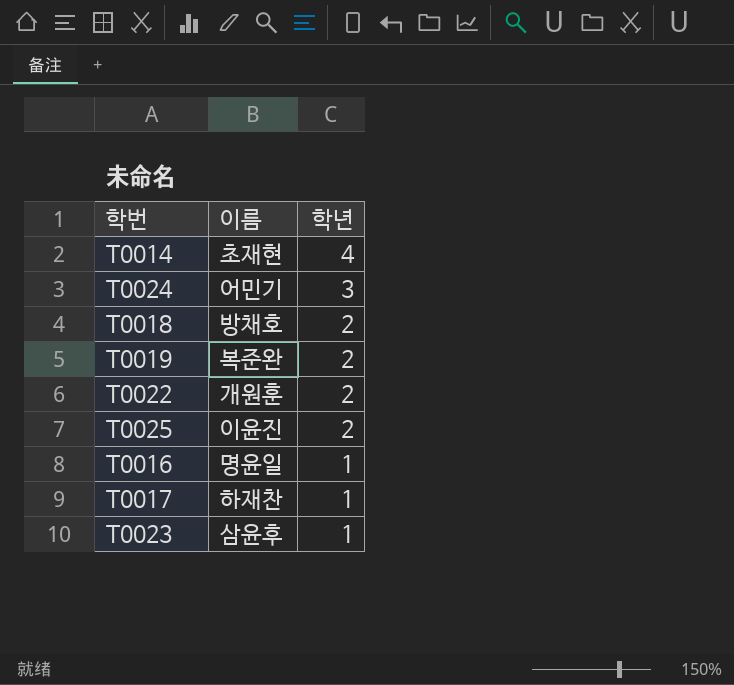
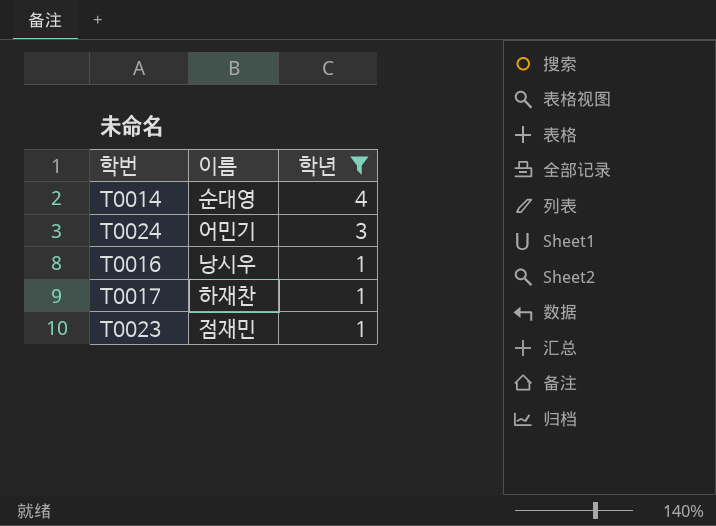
filter: none -> 학년 != 2
T0014 | 이름: 초재현 -> 순대영
T0016 | 이름: 명윤일 -> 낭시우
T0023 | 이름: 삼윤후 -> 점재민

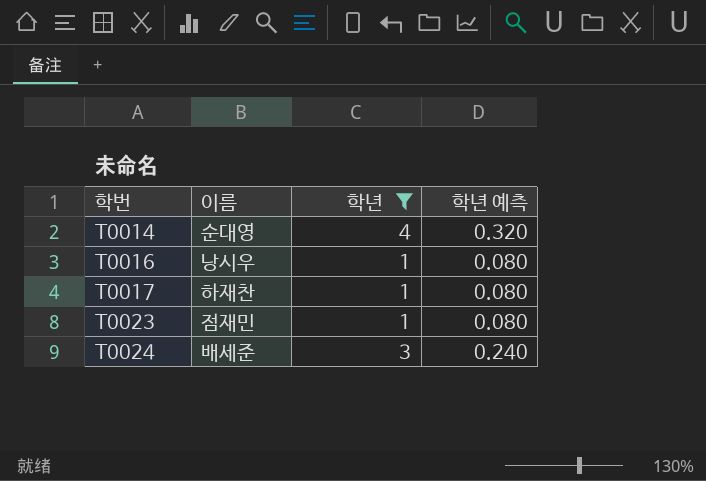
row order: 학년 descending -> 학번 ascending
column 학년 예측 | formula: none -> [학년] * 0.08
T0024 | 이름: 어민기 -> 배세준

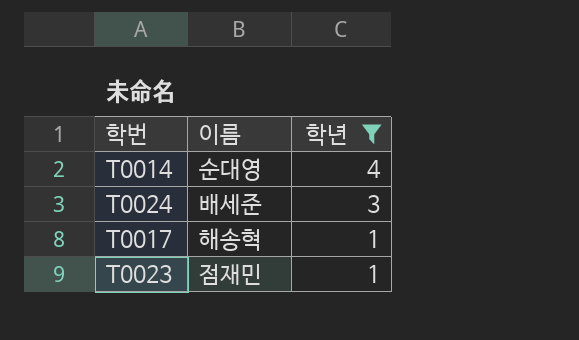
row order: 학번 ascending -> 학년 descending
column 학년 예측 | formula: [학년] * 0.08 -> none
row T0016: 낭시우 | 1 | 0.080 -> none
T0017 | 이름: 하재찬 -> 해송혁

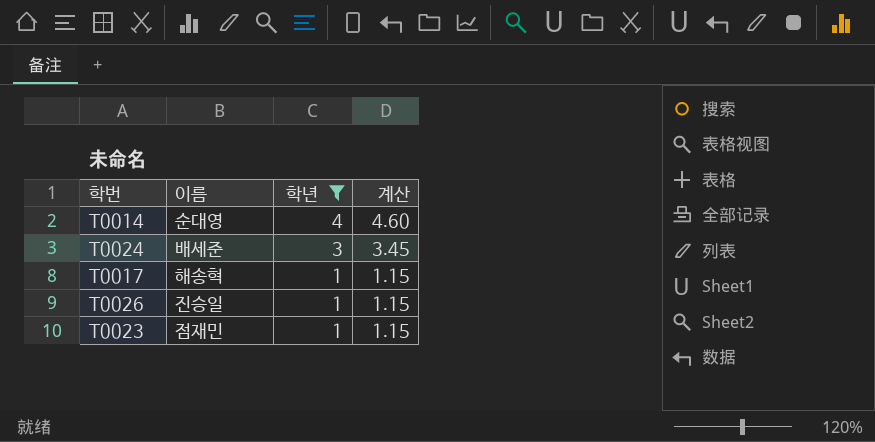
column 계산 | formula: none -> [학년] * 1.15
row T0026: none -> 진승일 | 1 | 1.15

